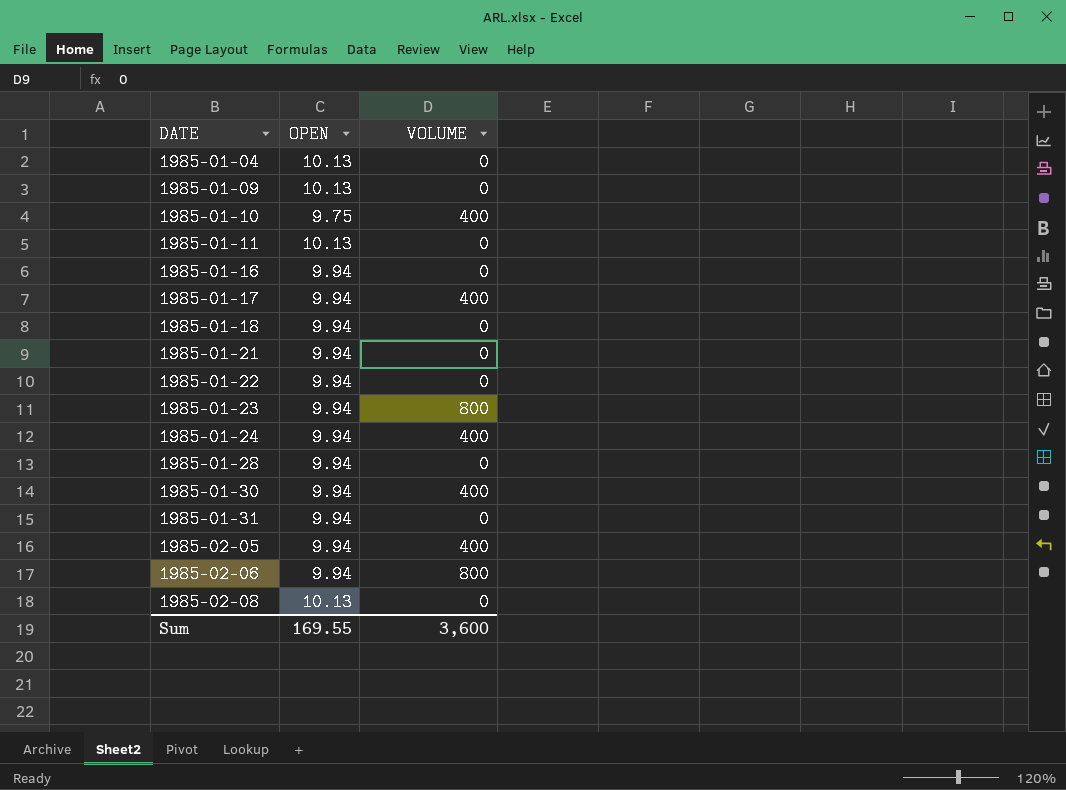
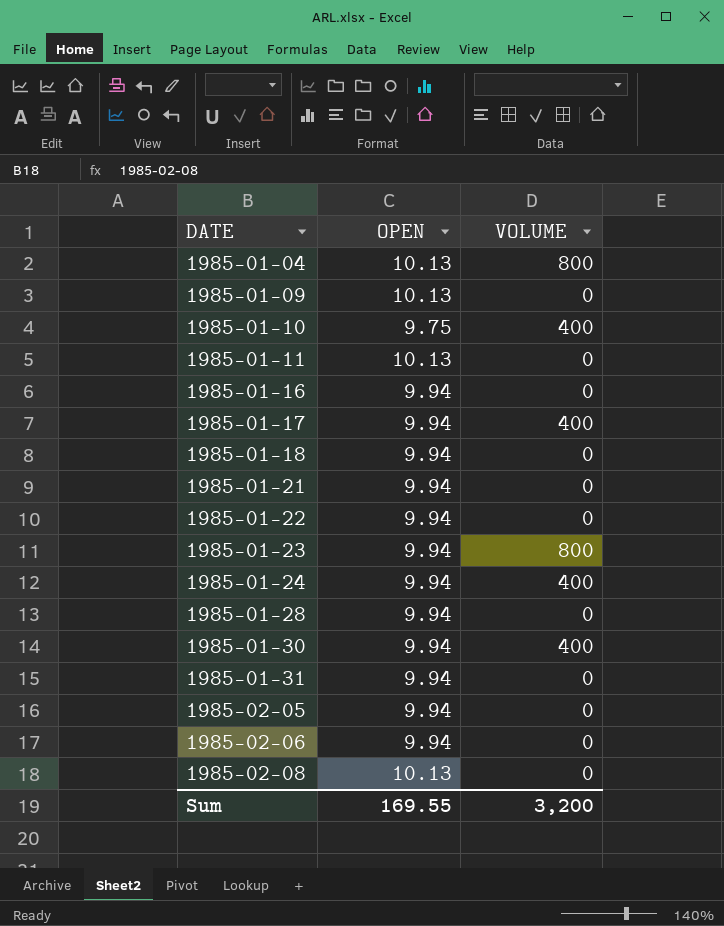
1985-01-04 | VOLUME: 0 -> 800
1985-02-05 | VOLUME: 400 -> 0
1985-02-06 | VOLUME: 800 -> 0
Sum | VOLUME: 3,600 -> 3,200

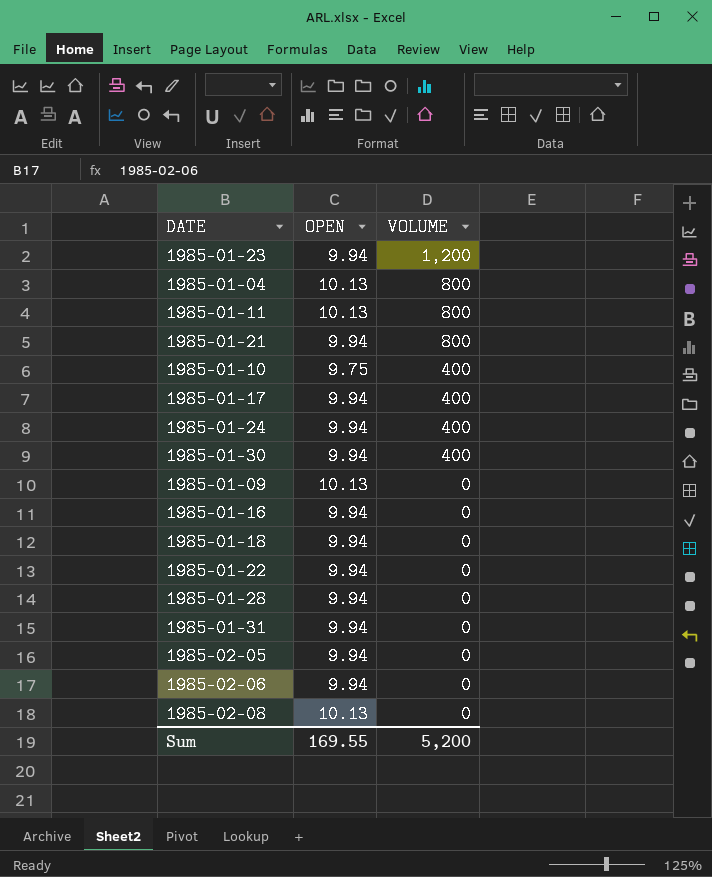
row order: DATE ascending -> VOLUME descending
1985-01-23 | VOLUME: 800 -> 1,200
1985-01-11 | VOLUME: 0 -> 800
1985-01-21 | VOLUME: 0 -> 800
Sum | VOLUME: 3,200 -> 5,200

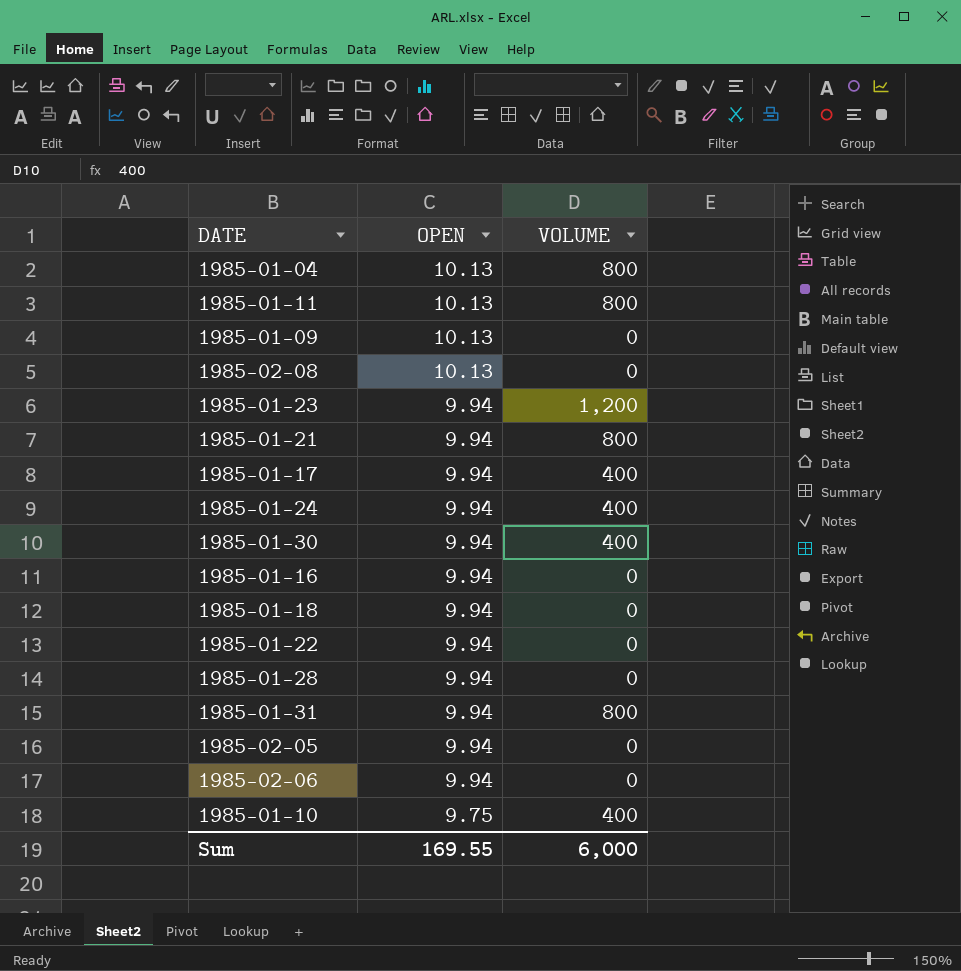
row order: VOLUME descending -> OPEN descending
1985-01-31 | VOLUME: 0 -> 800
Sum | VOLUME: 5,200 -> 6,000

